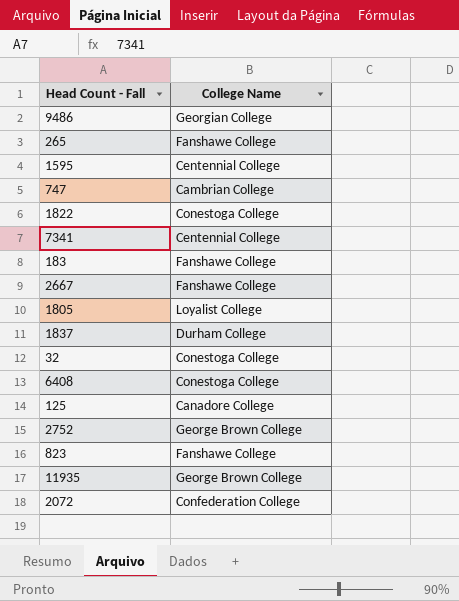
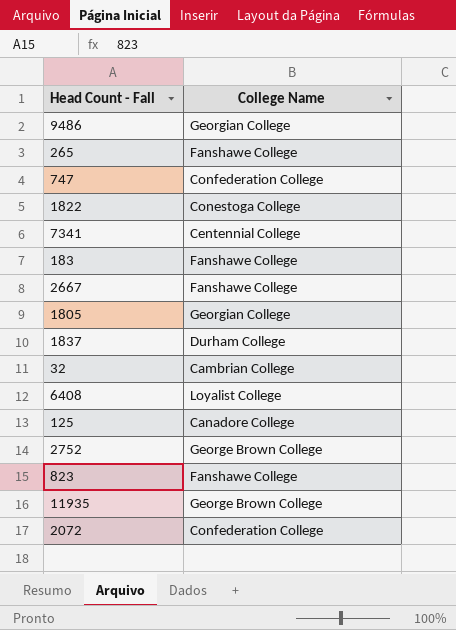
row 1595: Centennial College -> none
747 | College Name: Cambrian College -> Confederation College
1805 | College Name: Loyalist College -> Georgian College
32 | College Name: Conestoga College -> Cambrian College
6408 | College Name: Conestoga College -> Loyalist College

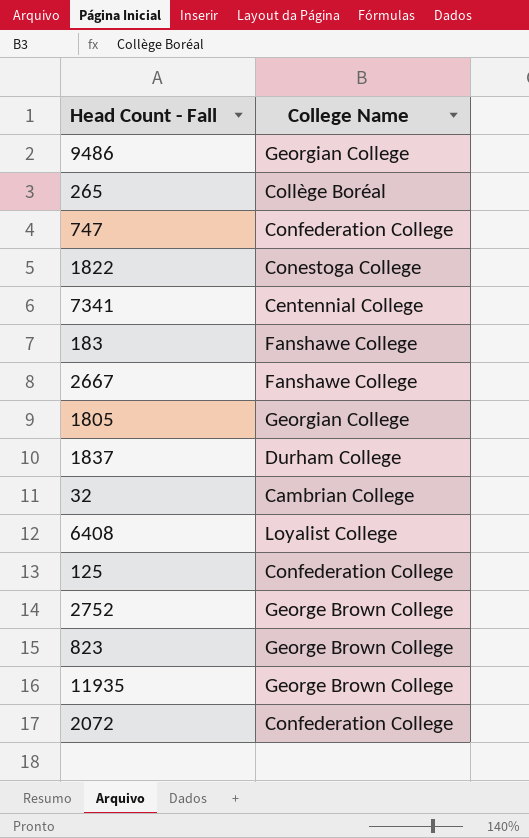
265 | College Name: Fanshawe College -> Collège Boréal
125 | College Name: Canadore College -> Confederation College
823 | College Name: Fanshawe College -> George Brown College

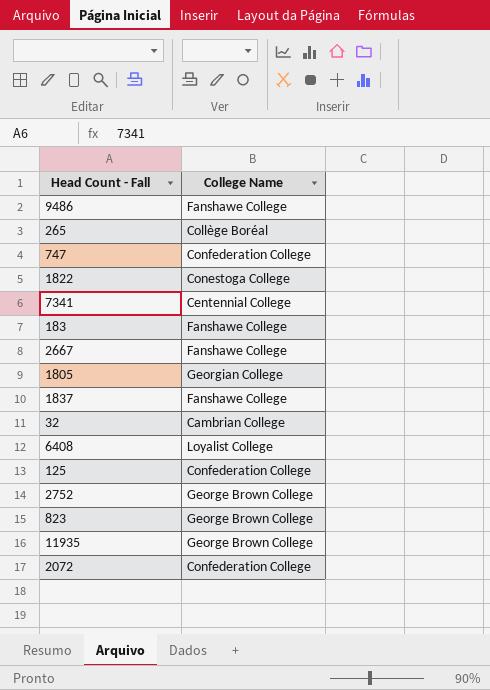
9486 | College Name: Georgian College -> Fanshawe College
1837 | College Name: Durham College -> Fanshawe College

